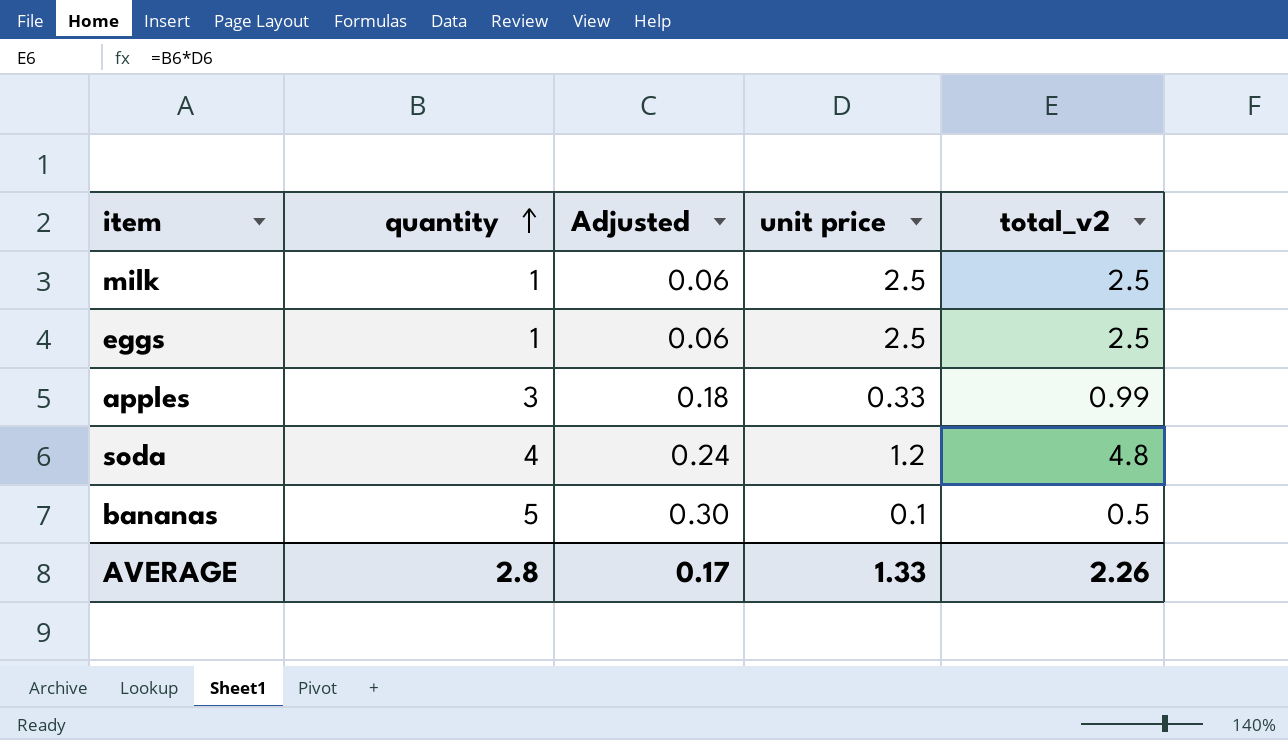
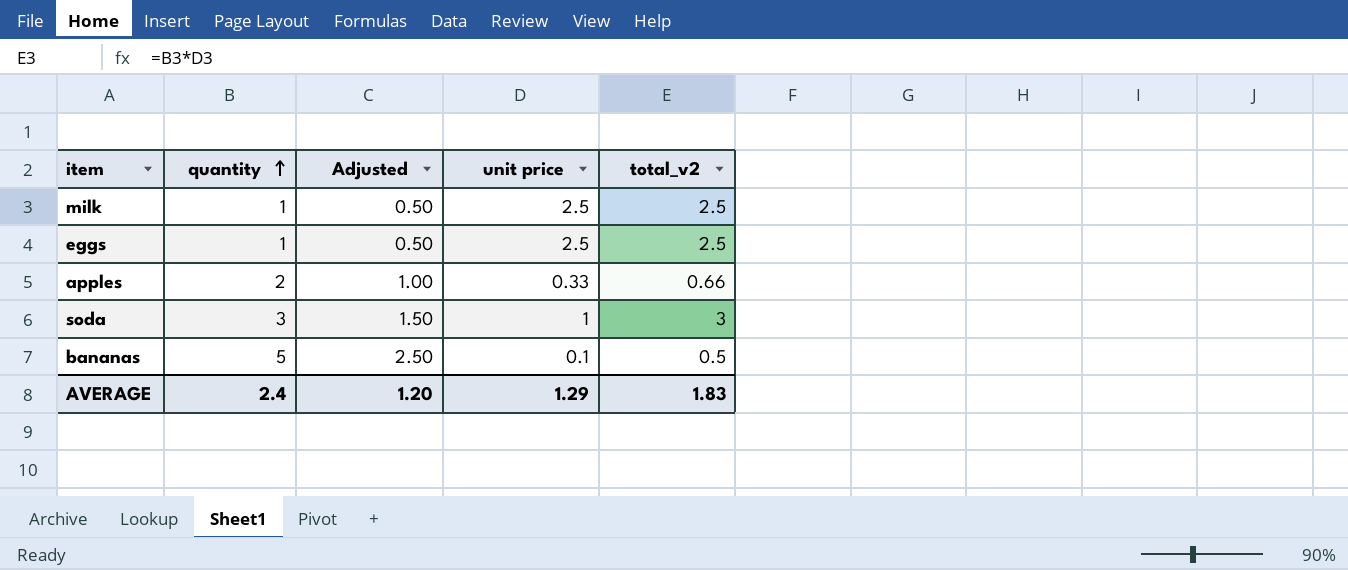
column Adjusted | formula: [quantity] * 0.06 -> [quantity] * 0.5
apples | quantity: 3 -> 2
apples | total_v2: 0.99 -> 0.66
soda | quantity: 4 -> 3
soda | unit price: 1.2 -> 1
soda | total_v2: 4.8 -> 3
AVERAGE | quantity: 2.8 -> 2.4
AVERAGE | Adjusted: 0.17 -> 1.20
AVERAGE | unit price: 1.33 -> 1.29
AVERAGE | total_v2: 2.26 -> 1.83

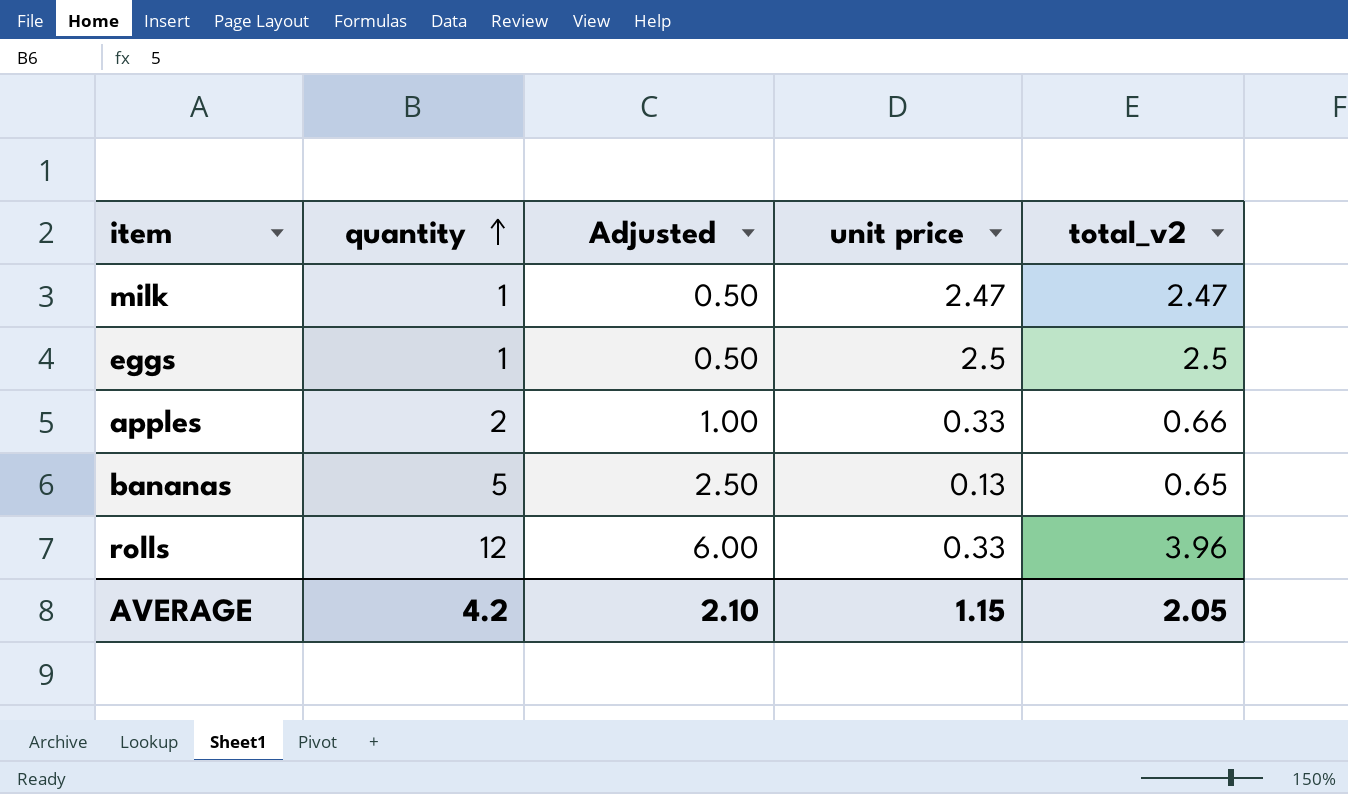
row soda: 3 | 1.50 | 1 | 3 -> none
milk | unit price: 2.5 -> 2.47
milk | total_v2: 2.5 -> 2.47
bananas | unit price: 0.1 -> 0.13
bananas | total_v2: 0.5 -> 0.65
row rolls: none -> 12 | 6.00 | 0.33 | 3.96
AVERAGE | quantity: 2.4 -> 4.2
AVERAGE | Adjusted: 1.20 -> 2.10
AVERAGE | unit price: 1.29 -> 1.15
AVERAGE | total_v2: 1.83 -> 2.05

